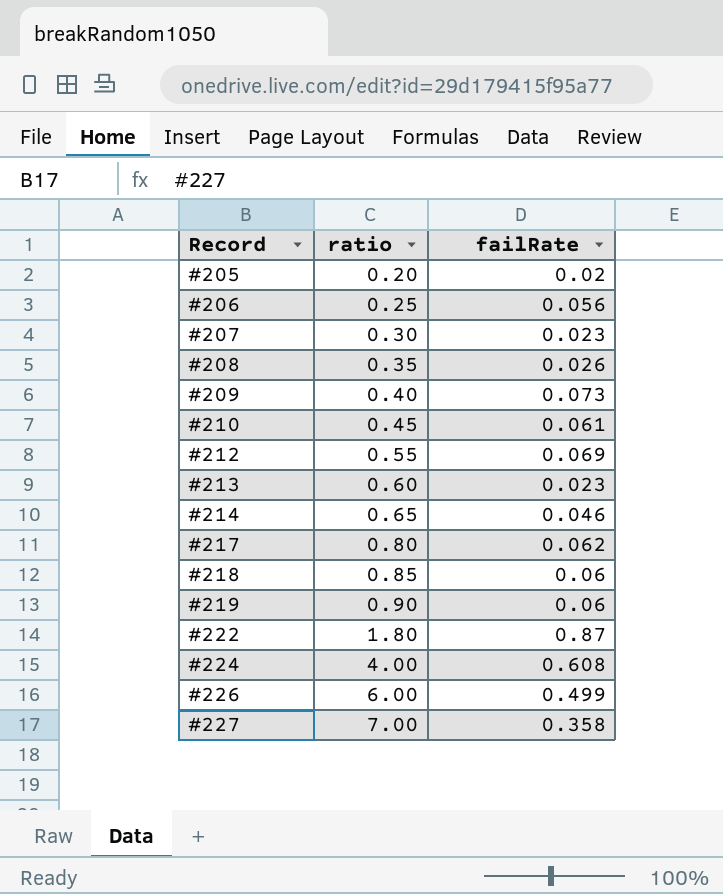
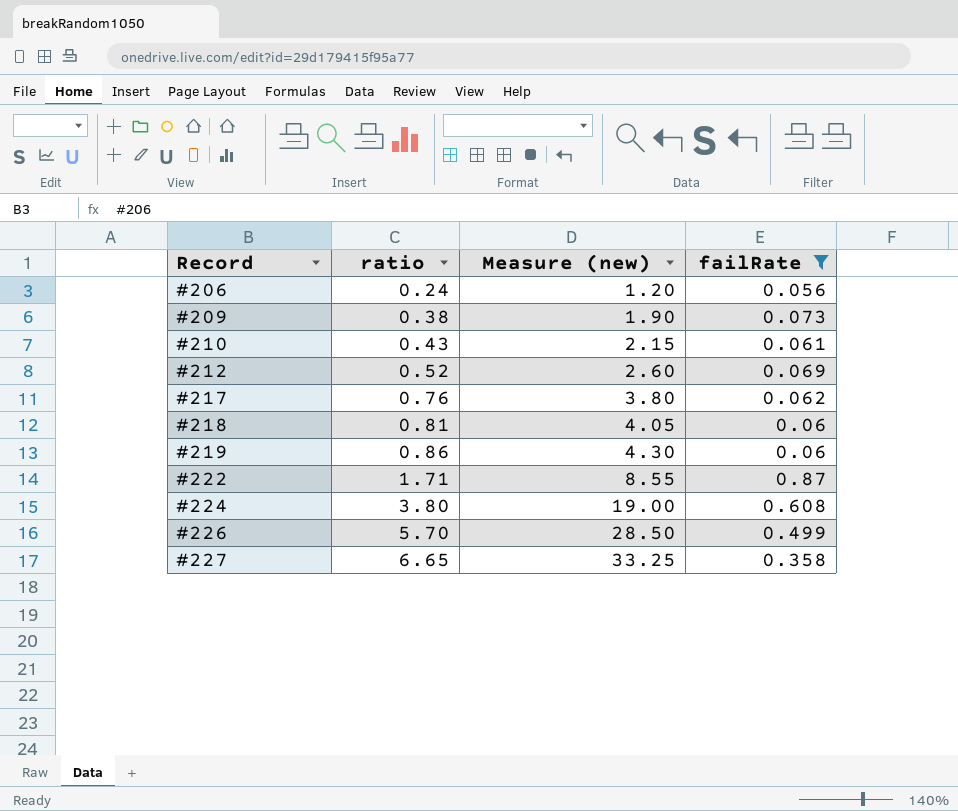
filter: none -> failRate >= 0.056
column Measure (new) | formula: none -> [ratio] * 5
#206 | ratio: 0.25 -> 0.24
#209 | ratio: 0.40 -> 0.38
#210 | ratio: 0.45 -> 0.43
#212 | ratio: 0.55 -> 0.52
#217 | ratio: 0.80 -> 0.76
#218 | ratio: 0.85 -> 0.81
#219 | ratio: 0.90 -> 0.86
#222 | ratio: 1.80 -> 1.71
#224 | ratio: 4.00 -> 3.80
#226 | ratio: 6.00 -> 5.70
#227 | ratio: 7.00 -> 6.65

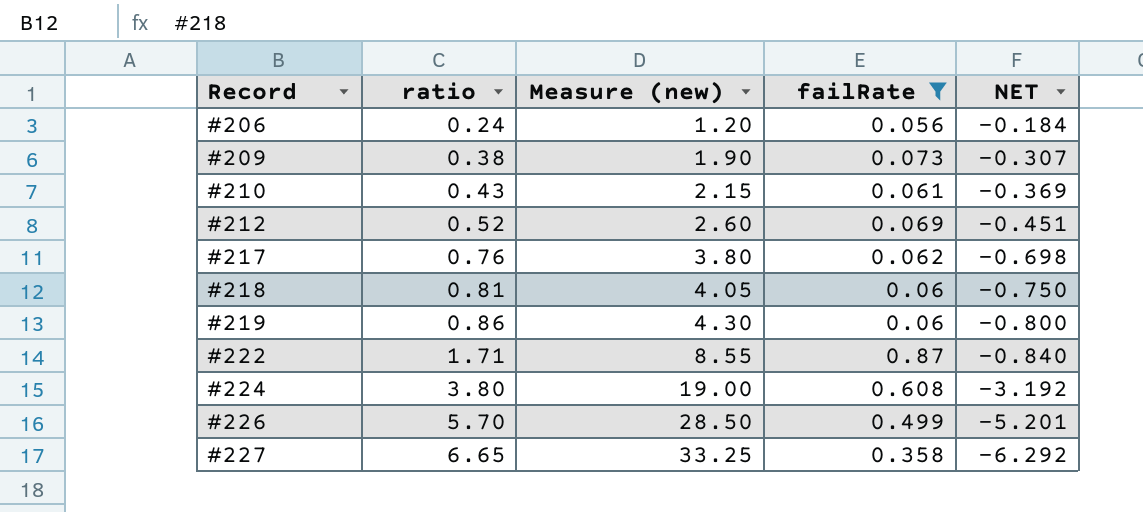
column NET | formula: none -> [failRate] - [ratio]

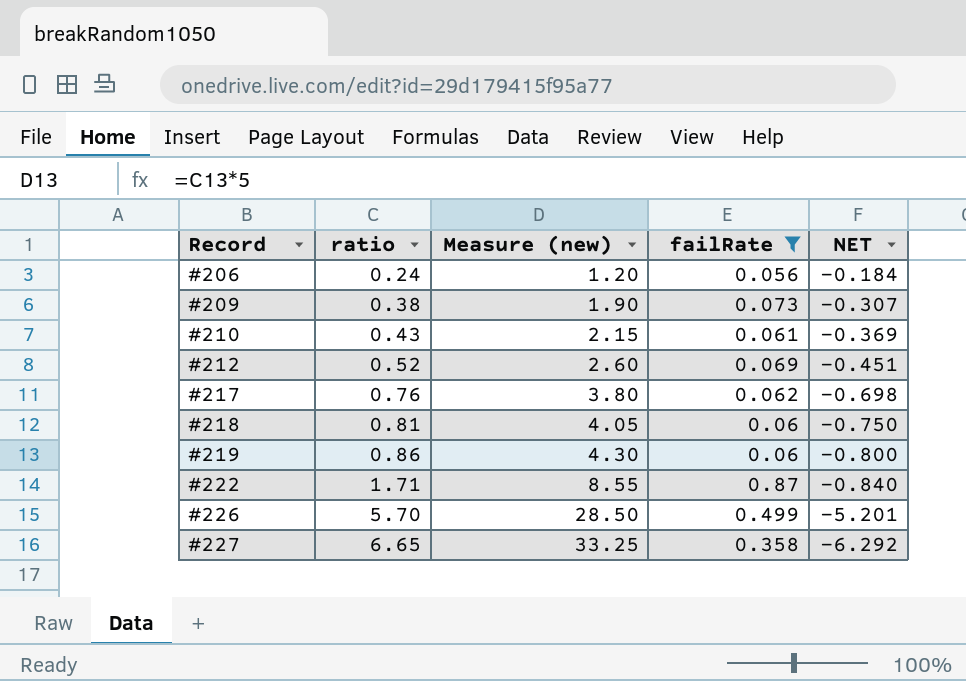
row #224: 3.80 | 19.00 | 0.608 | -3.192 -> none

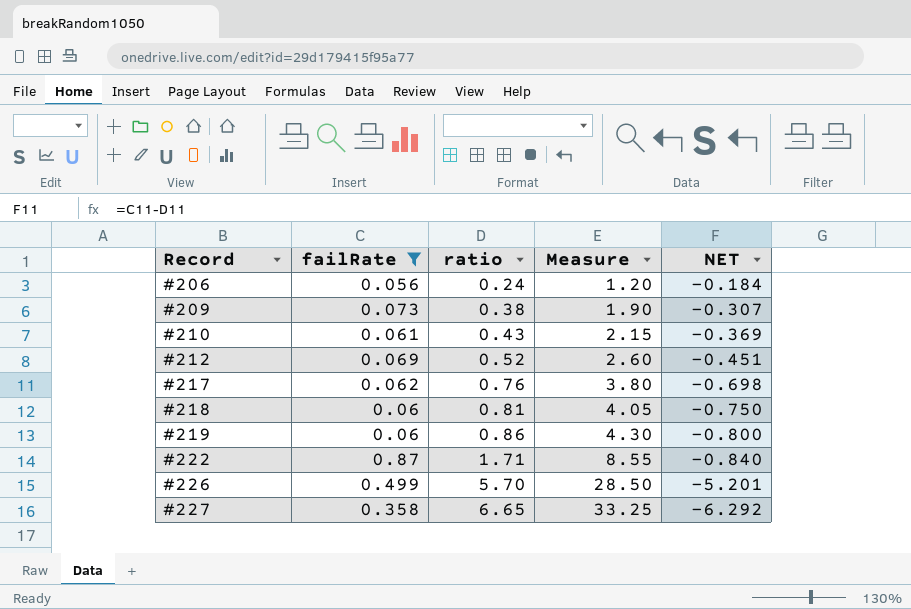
column failRate | position: 4 -> 2
column name: Measure (new) -> Measure

